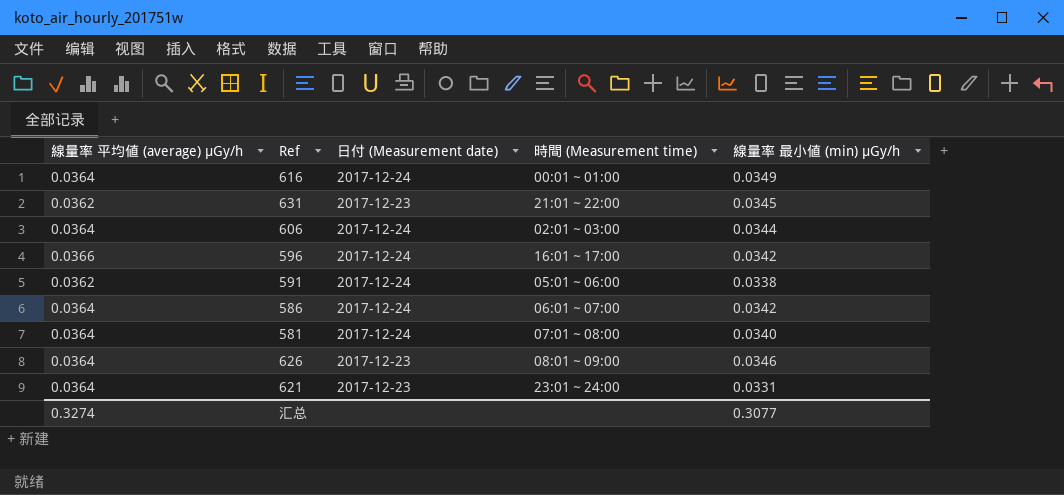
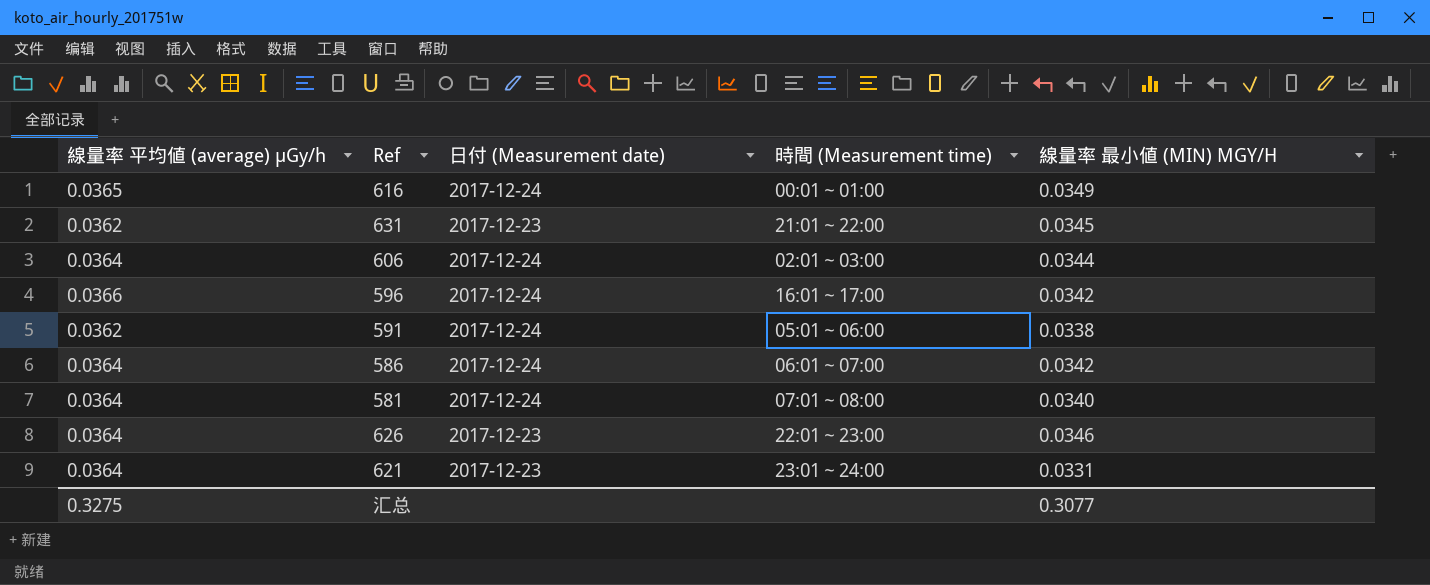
column name: 線量率 最小値 (min) μGy/h -> 線量率 最小値 (MIN) ΜGY/H
616 | 線量率 平均値 (average) μGy/h: 0.0364 -> 0.0365
626 | 時間 (Measurement time): 08:01～09:00 -> 22:01～23:00
汇总 | 線量率 平均値 (average) μGy/h: 0.3274 -> 0.3275

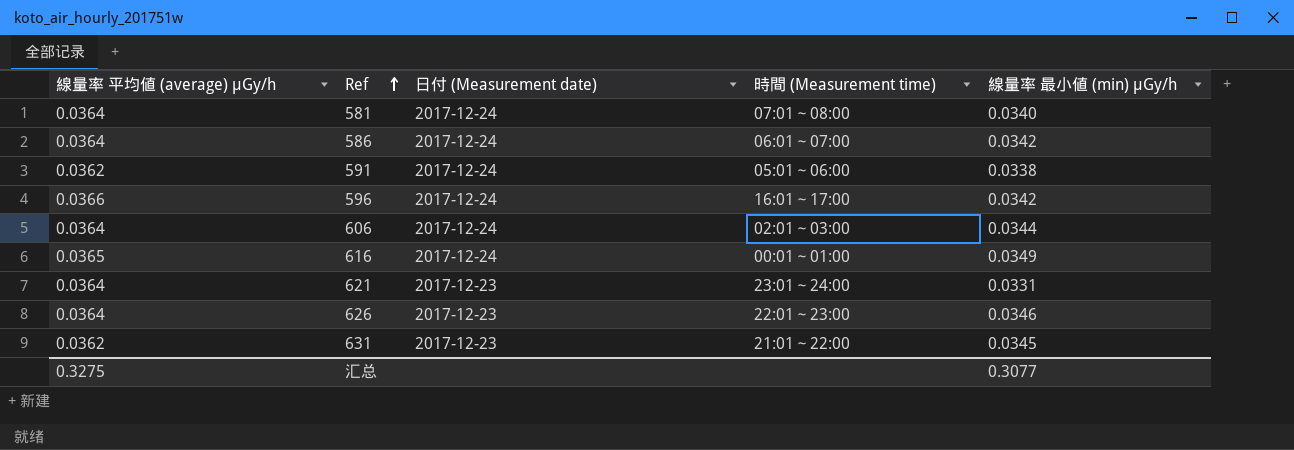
row order: none -> Ref ascending
column name: 線量率 最小値 (MIN) ΜGY/H -> 線量率 最小値 (min) μGy/h

